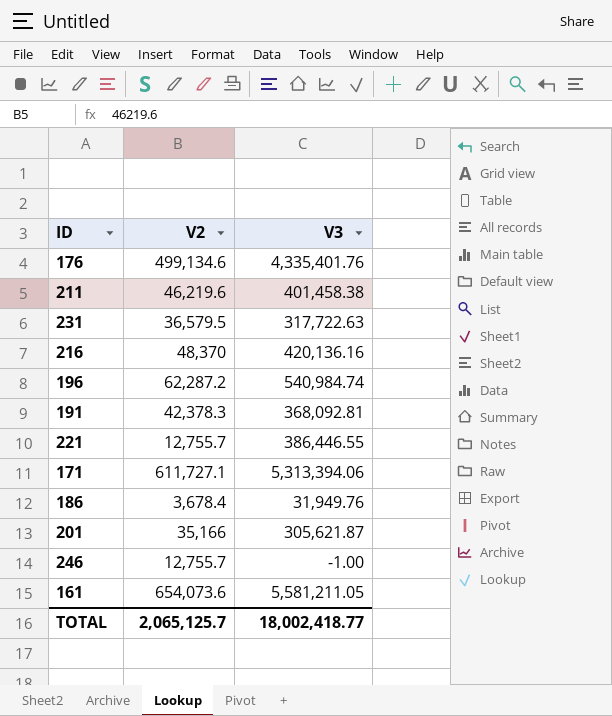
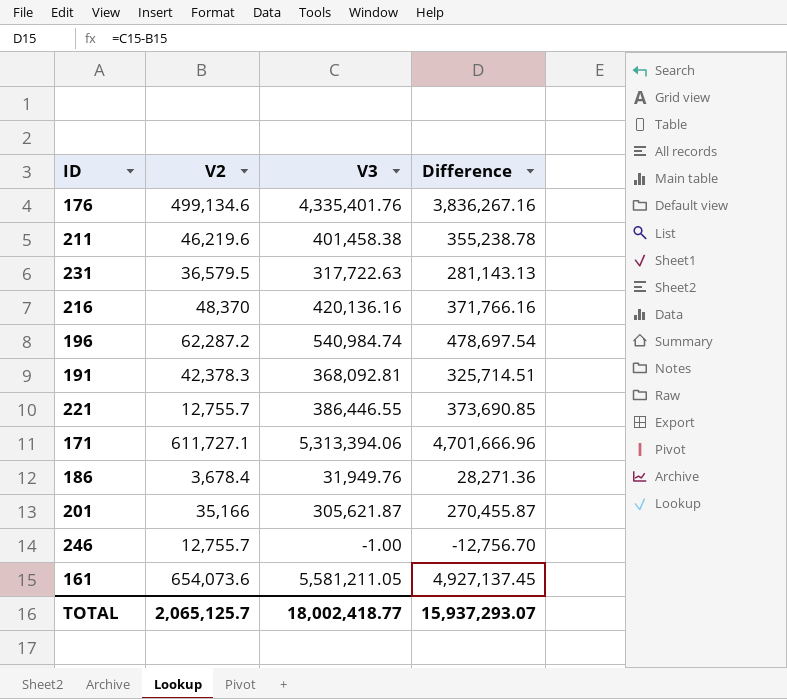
column Difference | formula: none -> [V3] - [V2]

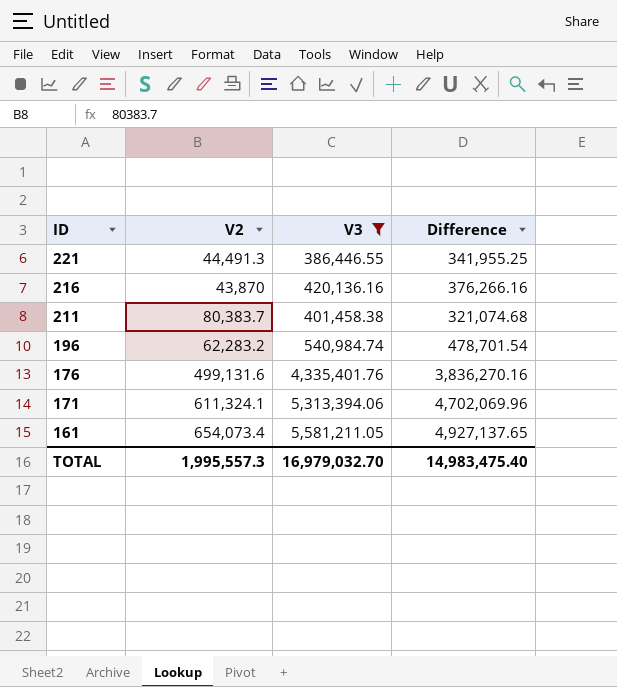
filter: none -> V3 >= 386,446.55
row order: none -> ID descending
221 | V2: 12,755.7 -> 44,491.3
221 | Difference: 373,690.85 -> 341,955.25
216 | V2: 48,370 -> 43,870
216 | Difference: 371,766.16 -> 376,266.16
211 | V2: 46,219.6 -> 80,383.7
211 | Difference: 355,238.78 -> 321,074.68
196 | V2: 62,287.2 -> 62,283.2
196 | Difference: 478,697.54 -> 478,701.54
176 | V2: 499,134.6 -> 499,131.6
176 | Difference: 3,836,267.16 -> 3,836,270.16
171 | V2: 611,727.1 -> 611,324.1
171 | Difference: 4,701,666.96 -> 4,702,069.96
161 | V2: 654,073.6 -> 654,073.4
161 | Difference: 4,927,137.45 -> 4,927,137.65
TOTAL | V2: 2,065,125.7 -> 1,995,557.3
TOTAL | V3: 18,002,418.77 -> 16,979,032.70
TOTAL | Difference: 15,937,293.07 -> 14,983,475.40

